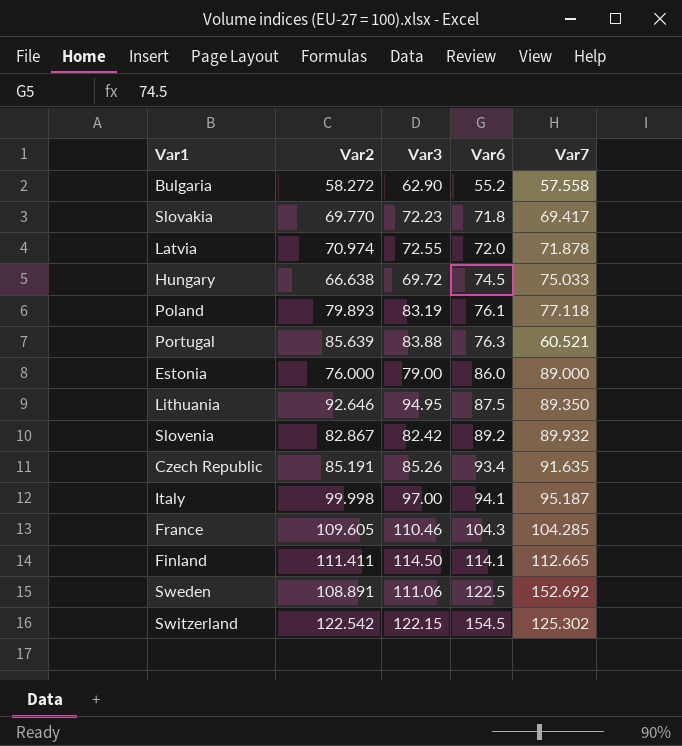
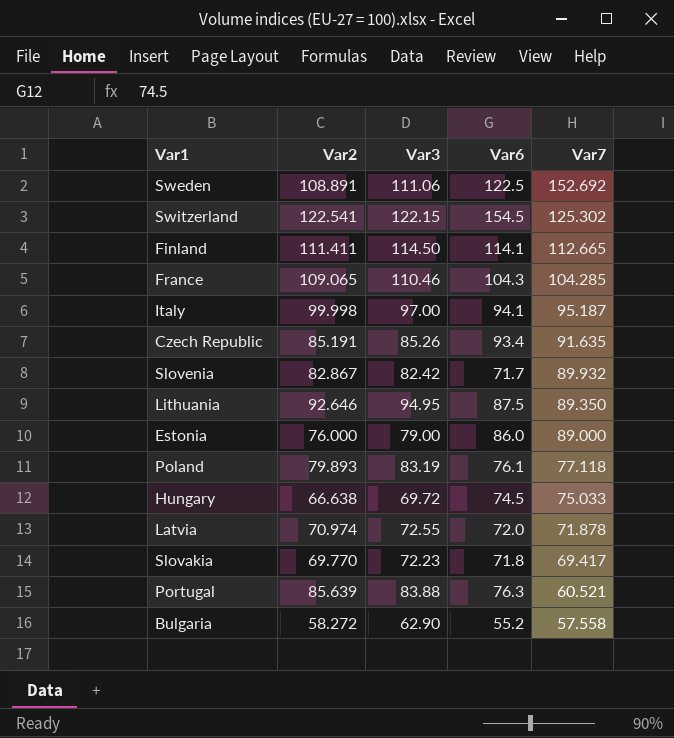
row order: Var6 ascending -> Var7 descending
Switzerland | Var2: 122.542 -> 122.541
France | Var2: 109.605 -> 109.065
Slovenia | Var6: 89.2 -> 71.7

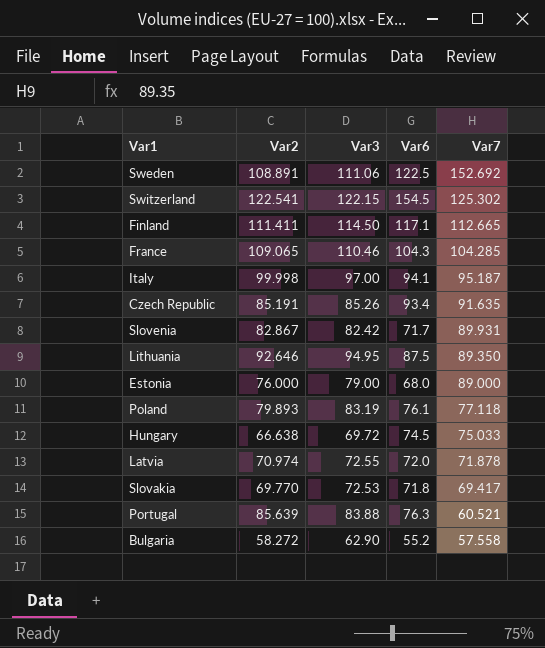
Finland | Var6: 114.1 -> 117.1
Slovenia | Var7: 89.932 -> 89.931
Estonia | Var6: 86.0 -> 68.0
Slovakia | Var3: 72.23 -> 72.53

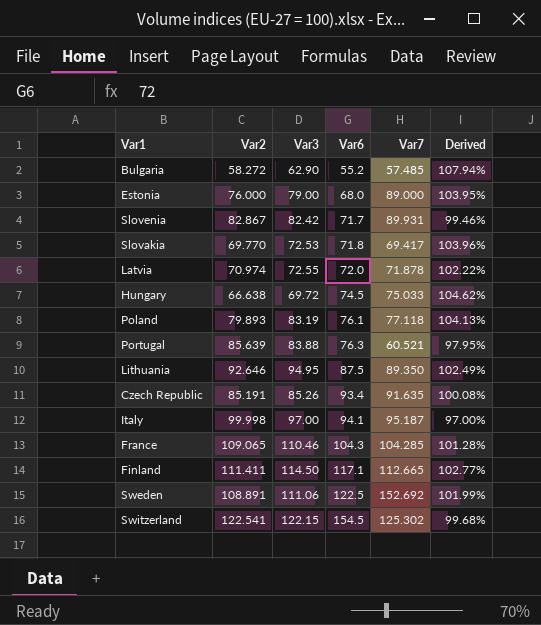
row order: Var7 descending -> Var6 ascending
column Derived | formula: none -> [Var3] / [Var2]
Bulgaria | Var7: 57.558 -> 57.485

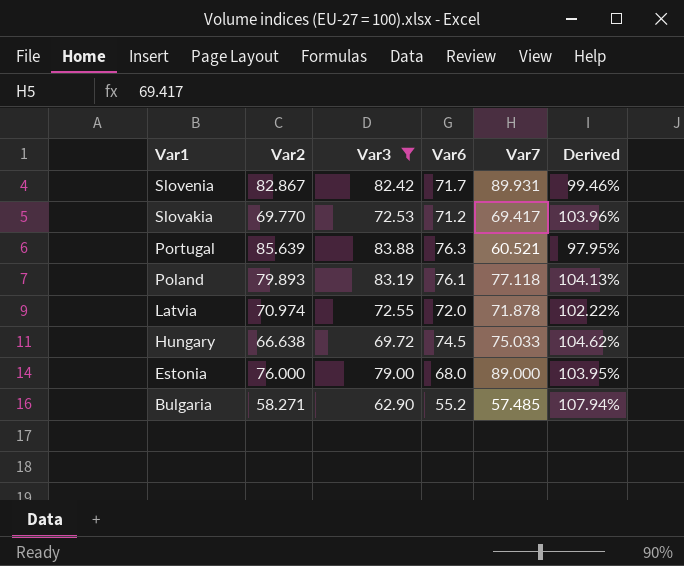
filter: none -> Var3 <= 83.88
row order: Var6 ascending -> Var1 descending
Slovakia | Var6: 71.8 -> 71.2
Bulgaria | Var2: 58.272 -> 58.271

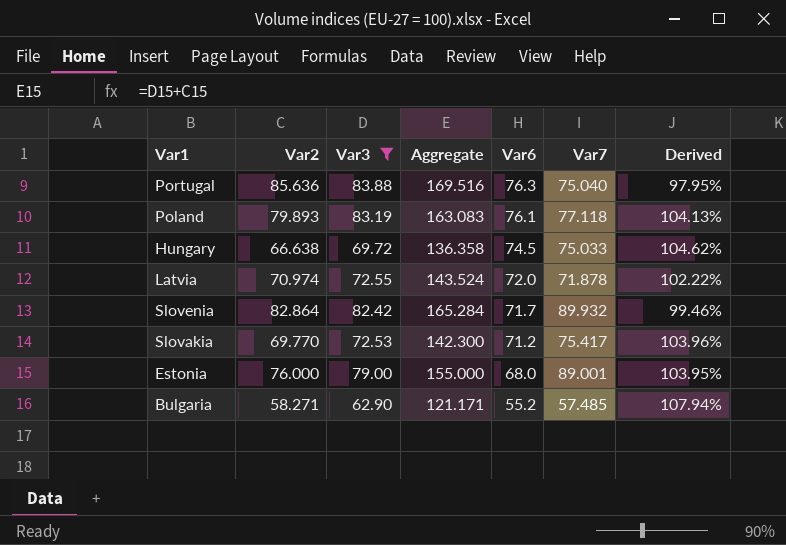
row order: Var1 descending -> Var6 descending
column Aggregate | formula: none -> [Var2] + [Var3]
Portugal | Var2: 85.639 -> 85.636
Portugal | Var7: 60.521 -> 75.040
Slovenia | Var2: 82.867 -> 82.864
Slovenia | Var7: 89.931 -> 89.932
Slovakia | Var7: 69.417 -> 75.417
Estonia | Var7: 89.000 -> 89.001

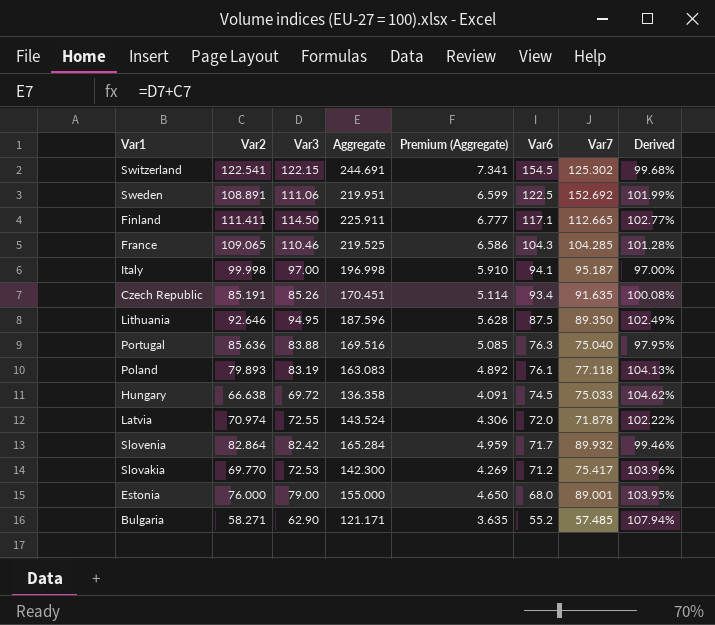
filter: Var3 <= 83.88 -> none
column Premium (Aggregate) | formula: none -> [Aggregate] * 0.03

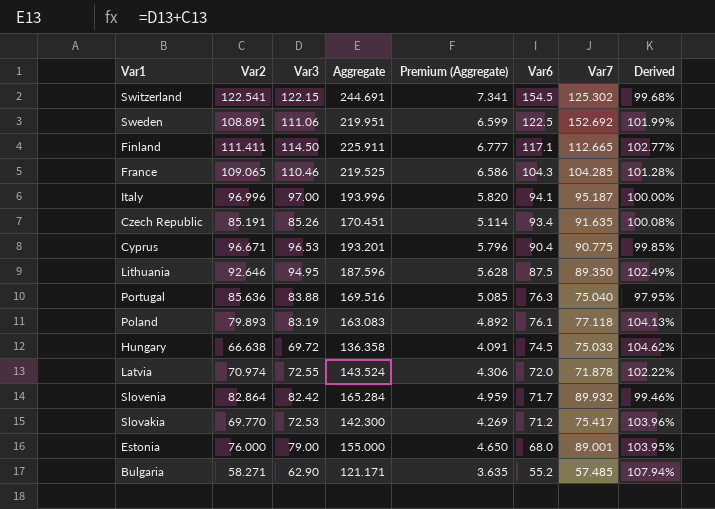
Italy | Var2: 99.998 -> 96.996
Italy | Aggregate: 196.998 -> 193.996
Italy | Premium (Aggregate): 5.910 -> 5.820
Italy | Derived: 97.00% -> 100.00%
row Cyprus: none -> 96.671 | 96.53 | 193.201 | 5.796 | 90.4 | 90.775 | 99.85%

